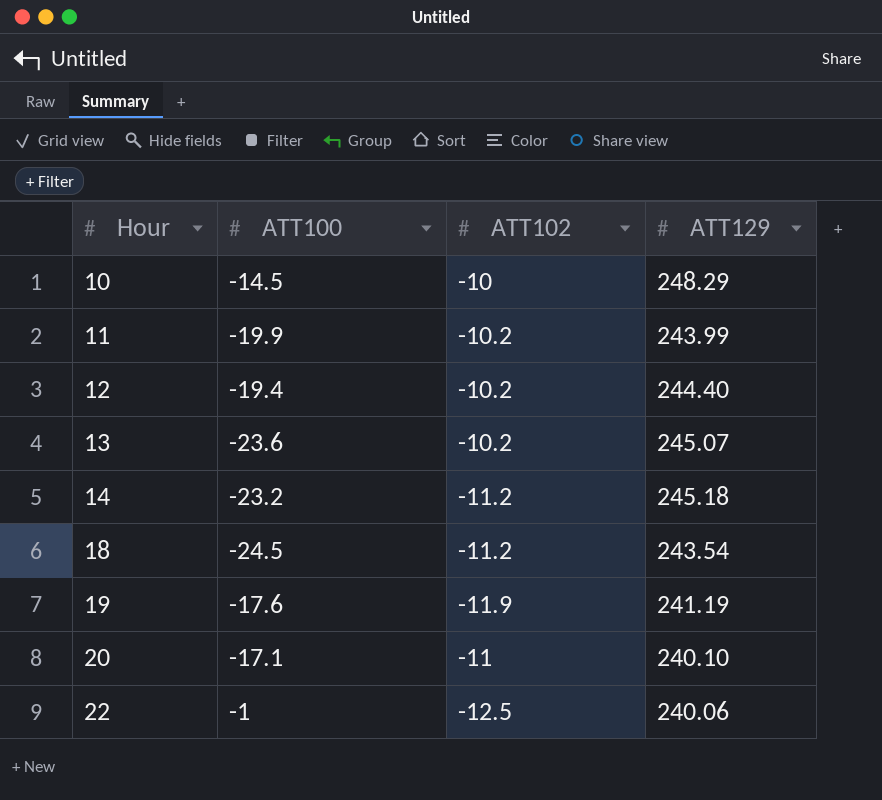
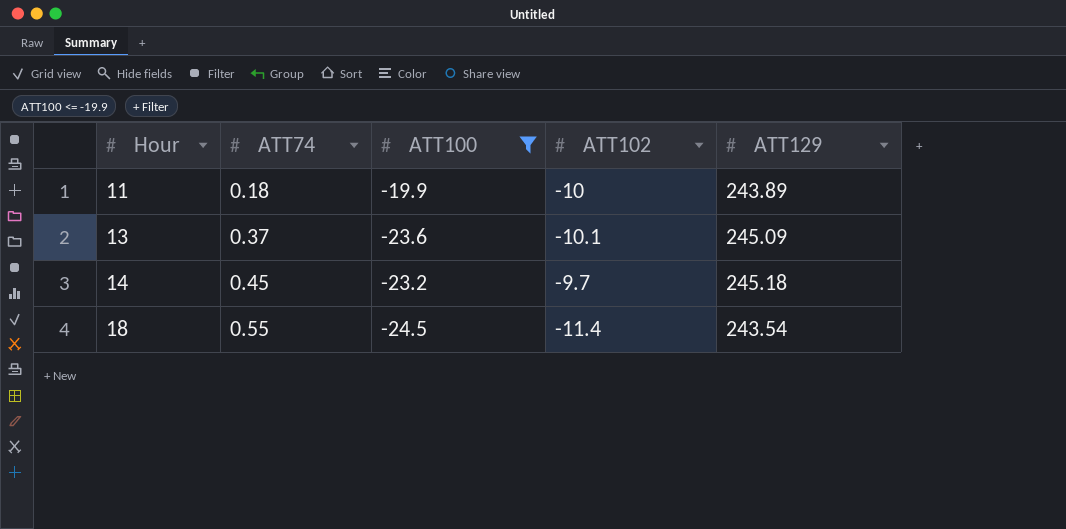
filter: none -> ATT100 <= -19.9
column ATT74 | position: none -> 2
11 | ATT102: -10.2 -> -10
11 | ATT129: 243.99 -> 243.89
13 | ATT102: -10.2 -> -10.1
13 | ATT129: 245.07 -> 245.09
14 | ATT102: -11.2 -> -9.7
18 | ATT102: -11.2 -> -11.4

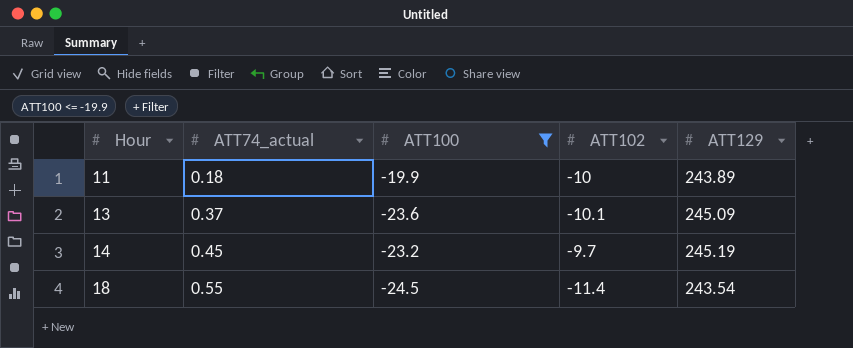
column name: ATT74 -> ATT74_actual
14 | ATT129: 245.18 -> 245.19

